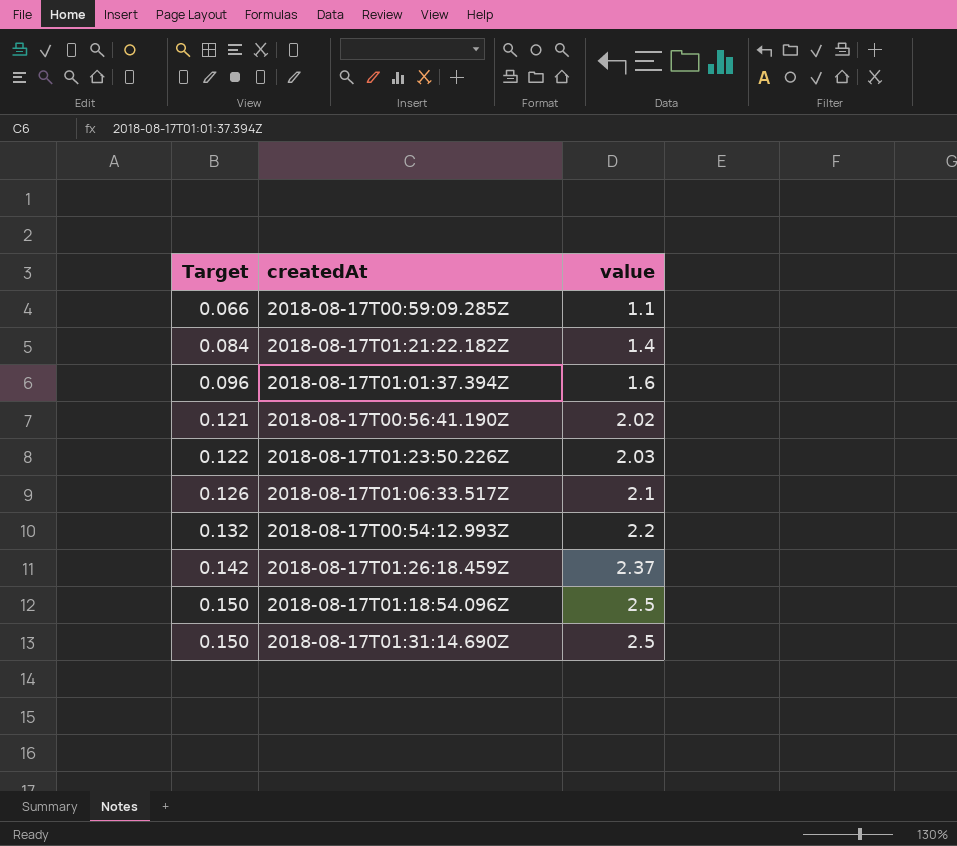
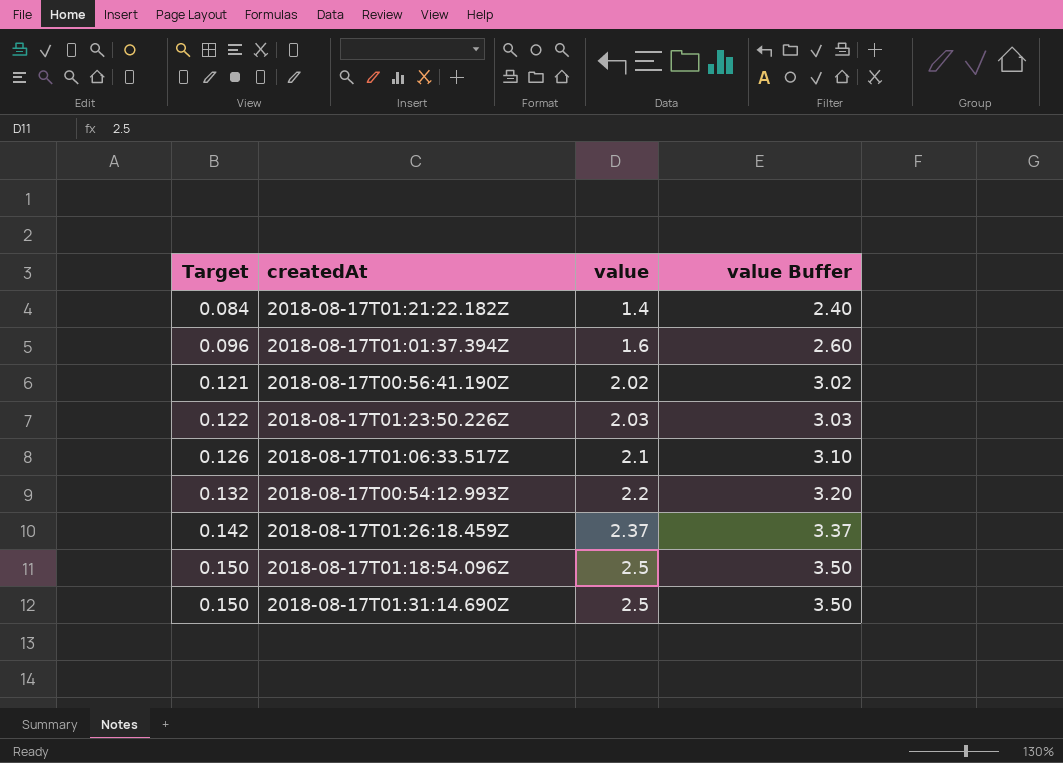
column value Buffer | formula: none -> [value] + 1
row 2018-08-17T00:59:09.285Z: 0.066 | 1.1 -> none

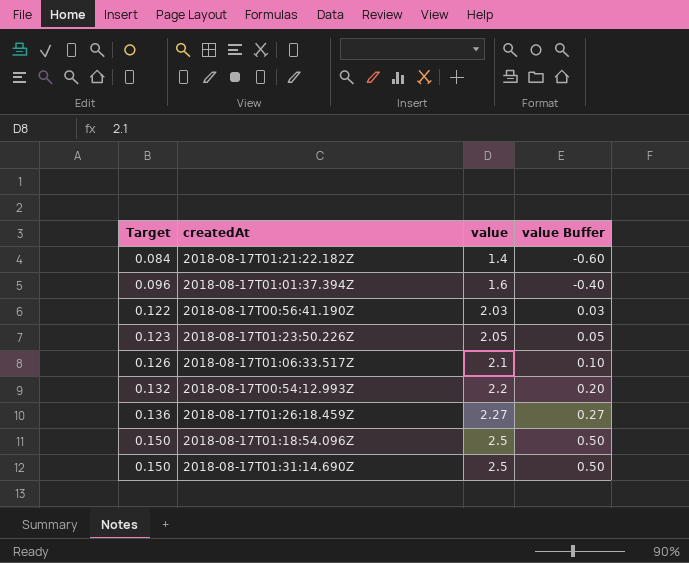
column value Buffer | formula: [value] + 1 -> [value] - 2
2018-08-17T00:56:41.190Z | Target: 0.121 -> 0.122
2018-08-17T00:56:41.190Z | value: 2.02 -> 2.03
2018-08-17T01:23:50.226Z | Target: 0.122 -> 0.123
2018-08-17T01:23:50.226Z | value: 2.03 -> 2.05
2018-08-17T01:26:18.459Z | Target: 0.142 -> 0.136
2018-08-17T01:26:18.459Z | value: 2.37 -> 2.27

